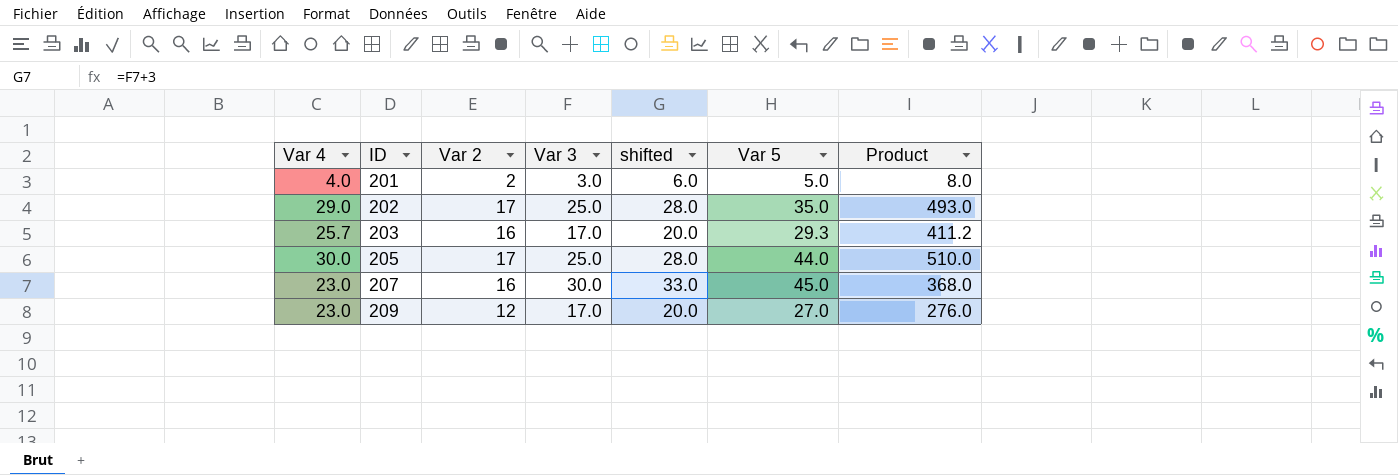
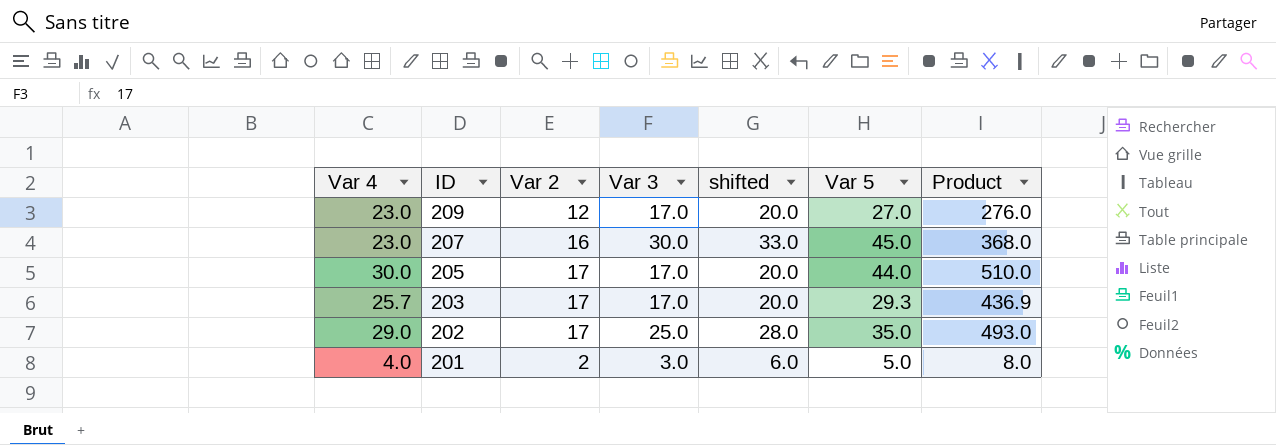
row order: ID ascending -> ID descending
205 | Var 3: 25.0 -> 17.0
205 | shifted: 28.0 -> 20.0
203 | Var 2: 16 -> 17
203 | Product: 411.2 -> 436.9

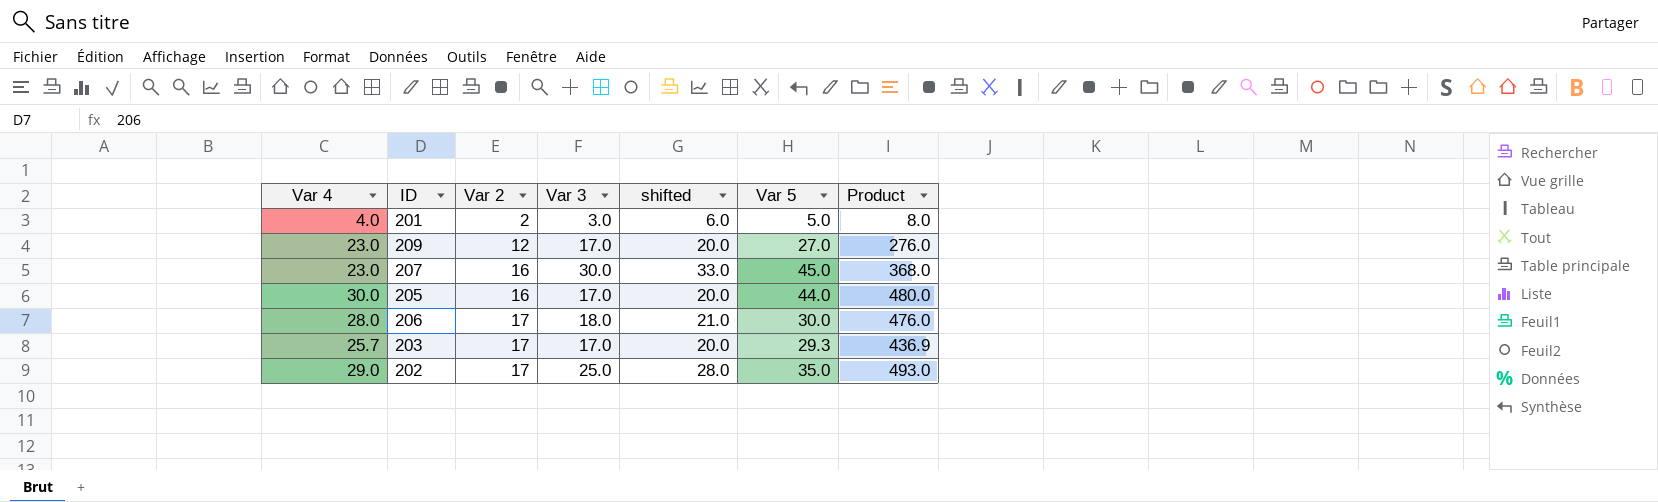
row order: ID descending -> Var 2 ascending
205 | Var 2: 17 -> 16
205 | Product: 510.0 -> 480.0
row 206: none -> 28.0 | 17 | 18.0 | 21.0 | 30.0 | 476.0

